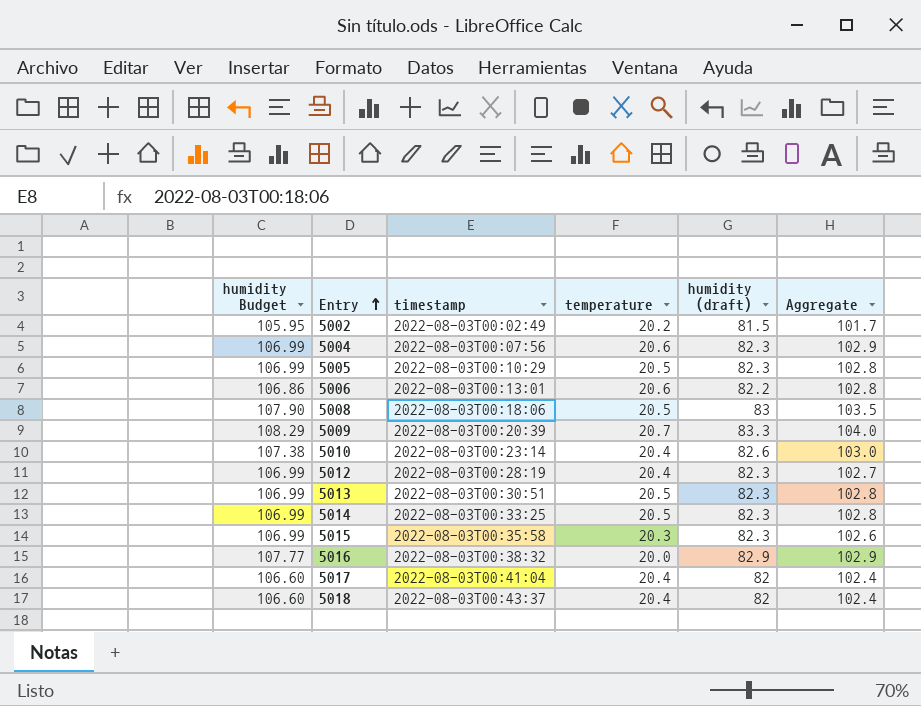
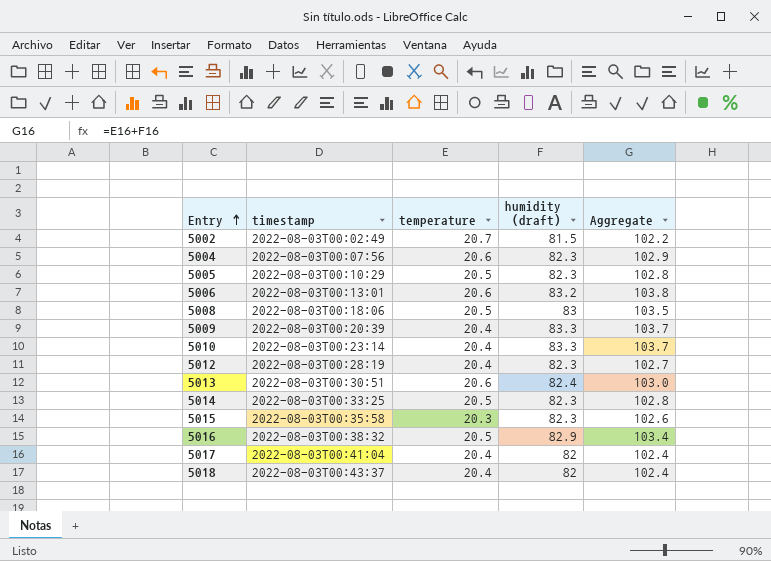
column humidity Budget | formula: [humidity (draft)] * 1.3 -> none
5002 | temperature: 20.2 -> 20.7
5002 | Aggregate: 101.7 -> 102.2
5006 | humidity (draft): 82.2 -> 83.2
5006 | Aggregate: 102.8 -> 103.8
5009 | temperature: 20.7 -> 20.4
5009 | Aggregate: 104.0 -> 103.7
5010 | humidity (draft): 82.6 -> 83.3
5010 | Aggregate: 103.0 -> 103.7
5013 | temperature: 20.5 -> 20.6
5013 | humidity (draft): 82.3 -> 82.4
5013 | Aggregate: 102.8 -> 103.0
5016 | temperature: 20.0 -> 20.5
5016 | Aggregate: 102.9 -> 103.4

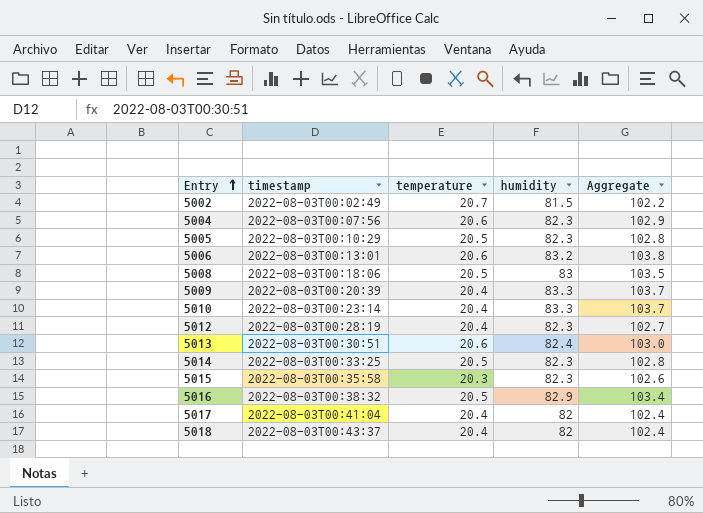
column name: humidity (draft) -> humidity

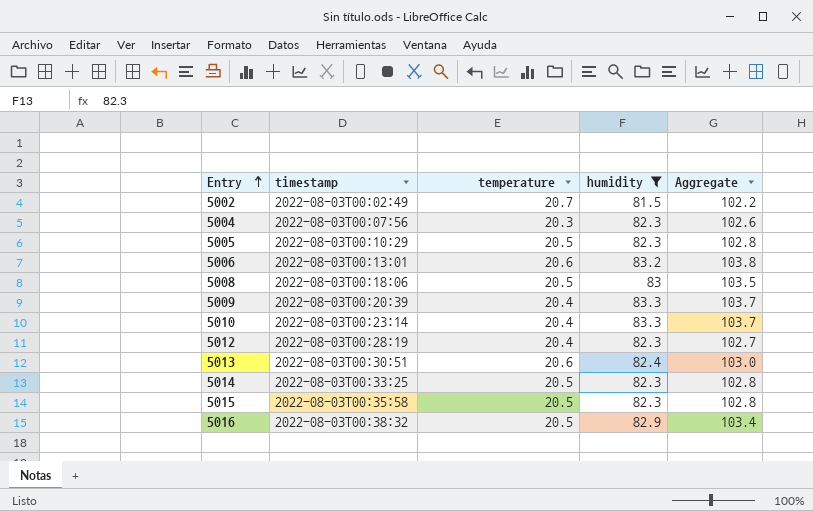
filter: none -> humidity != 82
5004 | temperature: 20.6 -> 20.3
5004 | Aggregate: 102.9 -> 102.6
5015 | temperature: 20.3 -> 20.5
5015 | Aggregate: 102.6 -> 102.8

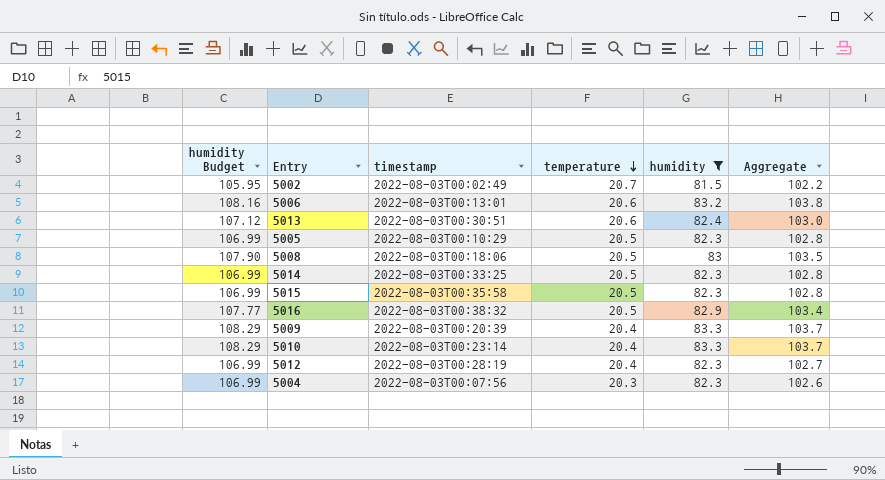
row order: Entry ascending -> temperature descending
column humidity Budget | formula: none -> [humidity] * 1.3

